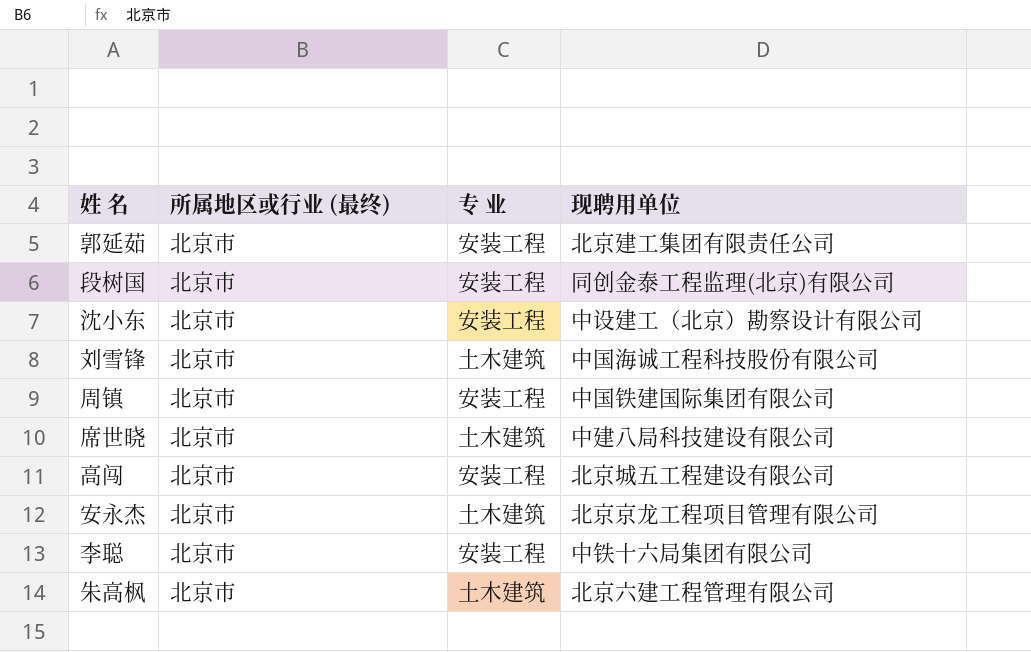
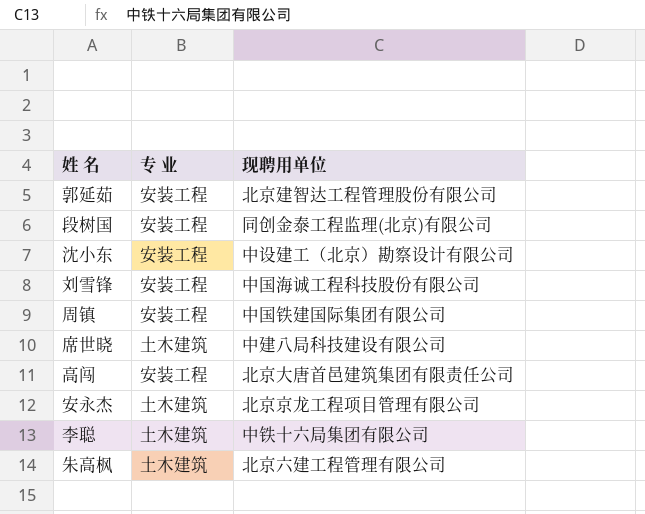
column 所属地区或行业 (最终) | position: 2 -> none
郭延茹 | 现聘用单位: 北京建工集团有限责任公司 -> 北京建智达工程管理股份有限公司
刘雪锋 | 专 业: 土木建筑 -> 安装工程
高闯 | 现聘用单位: 北京城五工程建设有限公司 -> 北京大唐首邑建筑集团有限责任公司
李聪 | 专 业: 安装工程 -> 土木建筑

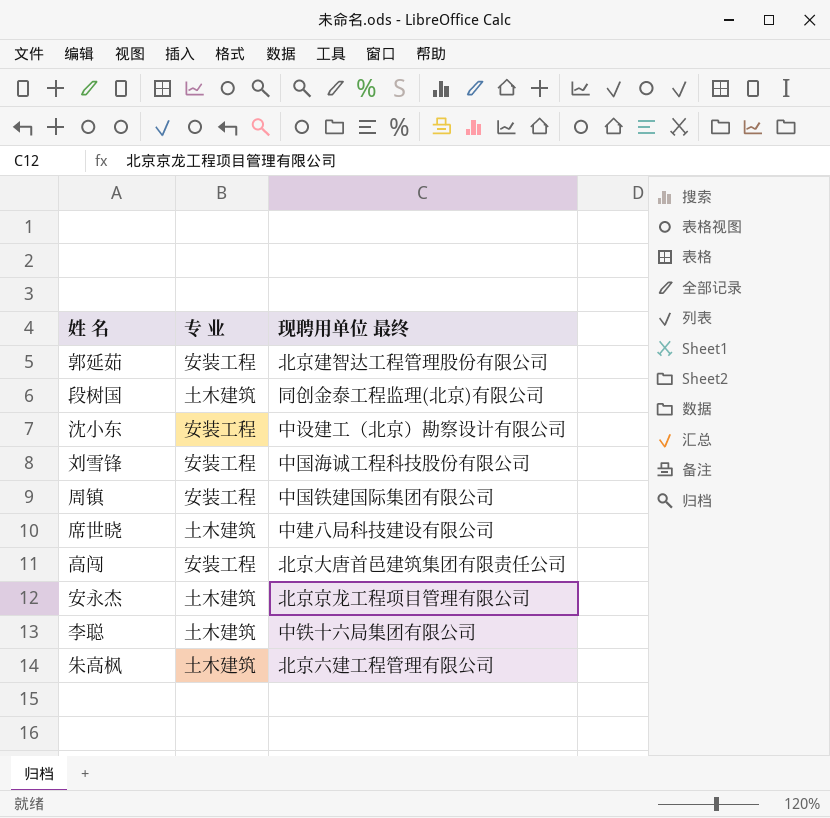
column name: 现聘用单位 -> 现聘用单位 最终
段树国 | 专 业: 安装工程 -> 土木建筑

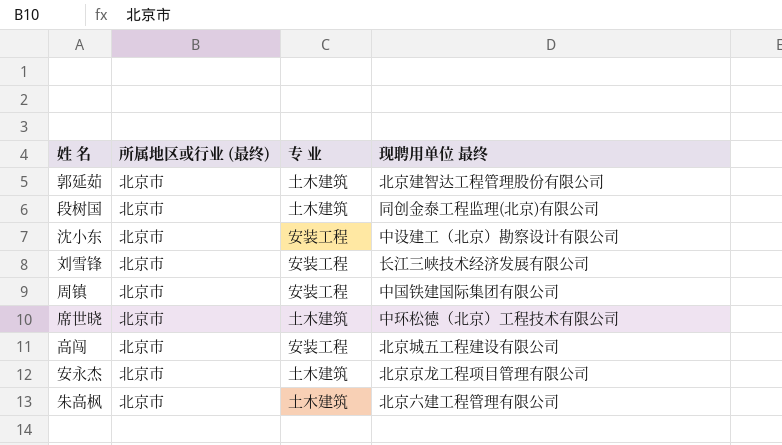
column 所属地区或行业 (最终) | position: none -> 2
row 李聪: 土木建筑 | 中铁十六局集团有限公司 -> none
郭延茹 | 专 业: 安装工程 -> 土木建筑
刘雪锋 | 现聘用单位 最终: 中国海诚工程科技股份有限公司 -> 长江三峡技术经济发展有限公司
席世晓 | 现聘用单位 最终: 中建八局科技建设有限公司 -> 中环松德（北京）工程技术有限公司
高闯 | 现聘用单位 最终: 北京大唐首邑建筑集团有限责任公司 -> 北京城五工程建设有限公司

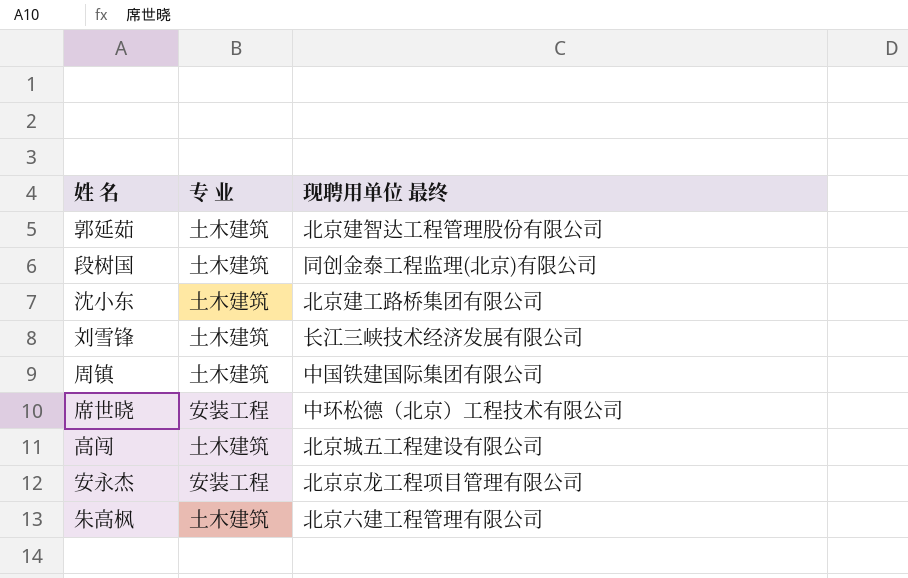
column 所属地区或行业 (最终) | position: 2 -> none
沈小东 | 专 业: 安装工程 -> 土木建筑
沈小东 | 现聘用单位 最终: 中设建工（北京）勘察设计有限公司 -> 北京建工路桥集团有限公司
刘雪锋 | 专 业: 安装工程 -> 土木建筑
周镇 | 专 业: 安装工程 -> 土木建筑
席世晓 | 专 业: 土木建筑 -> 安装工程
高闯 | 专 业: 安装工程 -> 土木建筑
安永杰 | 专 业: 土木建筑 -> 安装工程

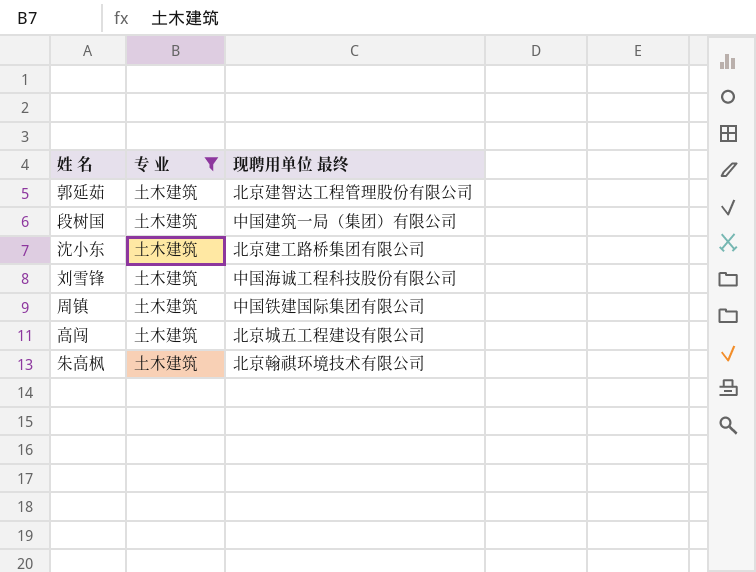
filter: none -> 专 业 = 土木建筑
段树国 | 现聘用单位 最终: 同创金泰工程监理(北京)有限公司 -> 中国建筑一局（集团）有限公司
刘雪锋 | 现聘用单位 最终: 长江三峡技术经济发展有限公司 -> 中国海诚工程科技股份有限公司
朱高枫 | 现聘用单位 最终: 北京六建工程管理有限公司 -> 北京翰祺环境技术有限公司

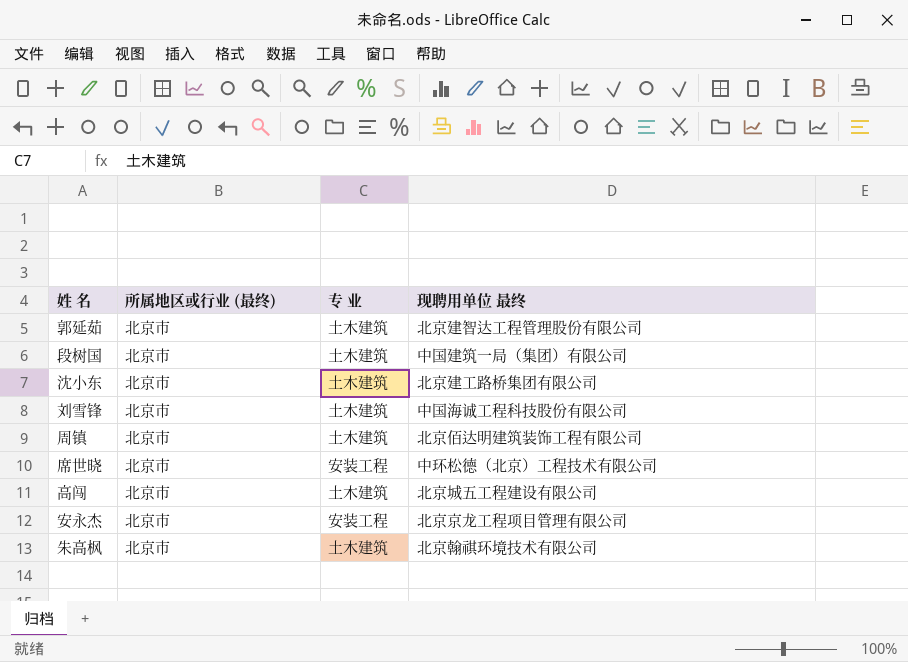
filter: 专 业 = 土木建筑 -> none
column 所属地区或行业 (最终) | position: none -> 2
周镇 | 现聘用单位 最终: 中国铁建国际集团有限公司 -> 北京佰达明建筑装饰工程有限公司

